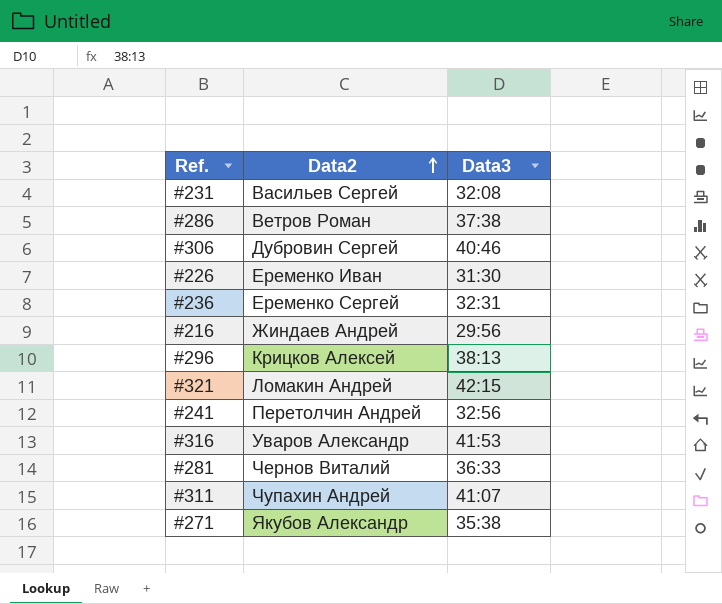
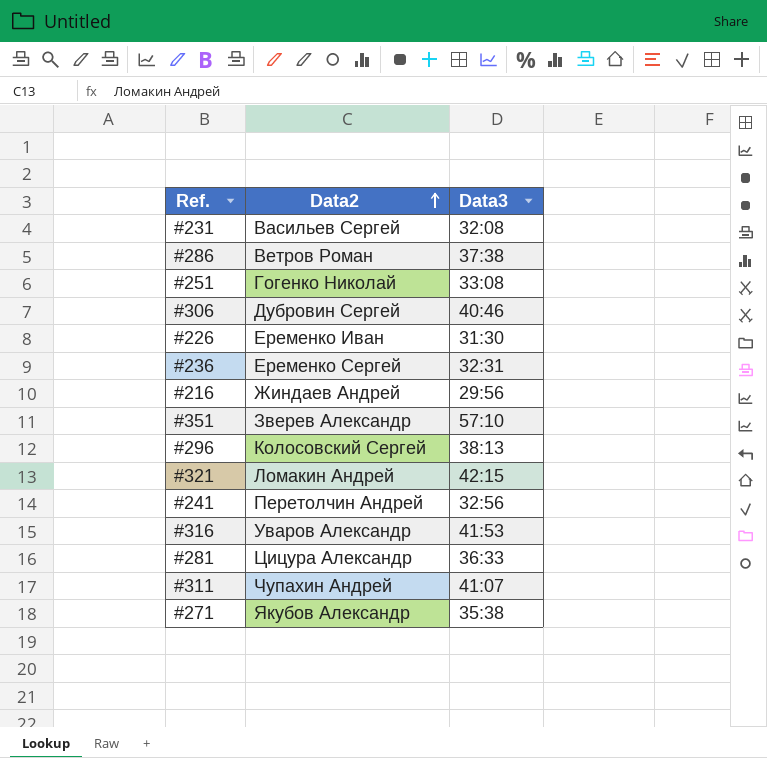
row #251: none -> Гогенко Николай | 33:08
row #351: none -> Зверев Александр | 57:10
#296 | Data2: Крицков Алексей -> Колосовский Сергей
#281 | Data2: Чернов Виталий -> Цицура Александр

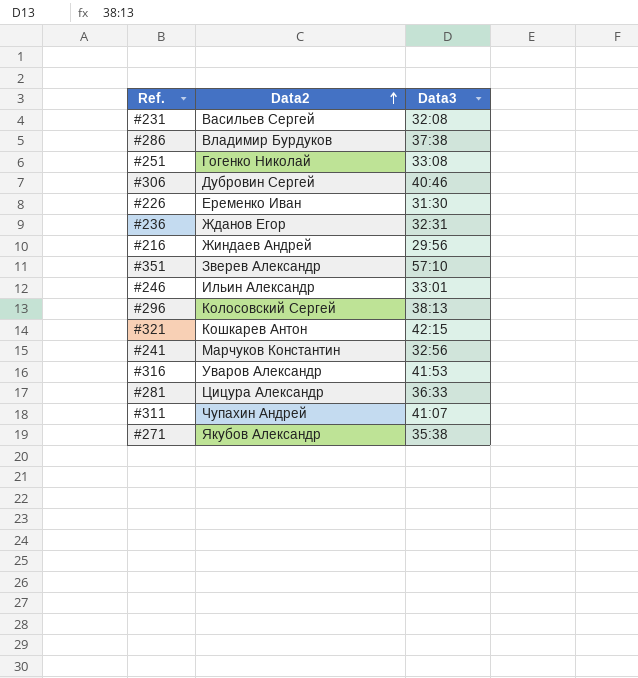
#286 | Data2: Ветров Роман -> Владимир Бурдуков
#236 | Data2: Еременко Сергей -> Жданов Егор
row #246: none -> Ильин Александр | 33:01
#321 | Data2: Ломакин Андрей -> Кошкарев Антон
#241 | Data2: Перетолчин Андрей -> Марчуков Константин

